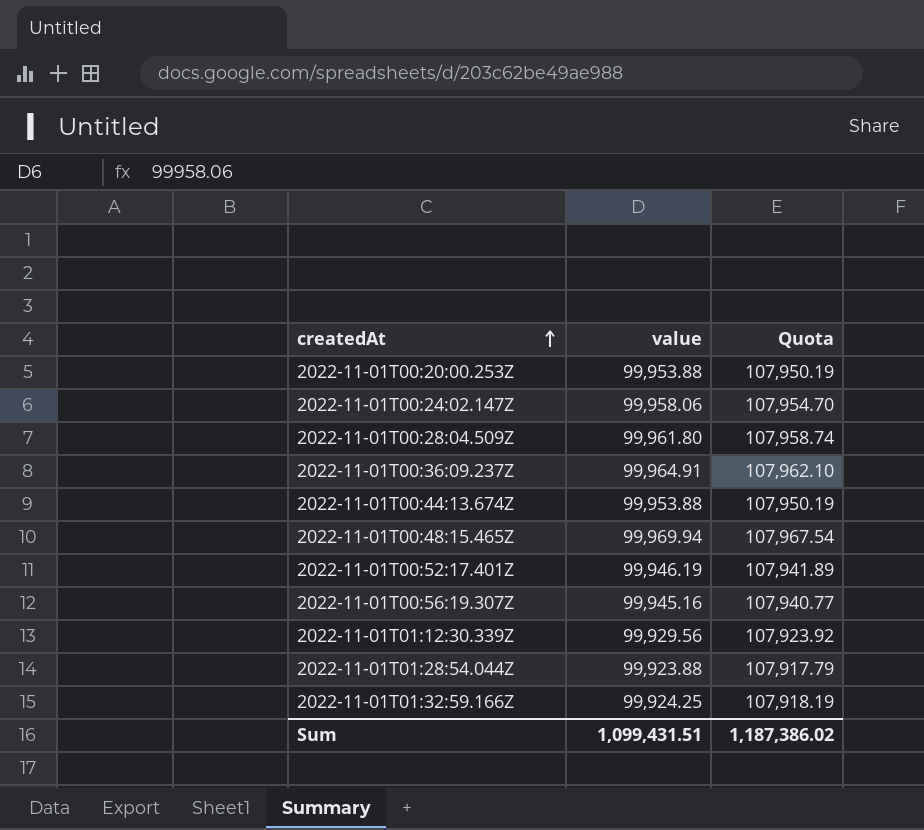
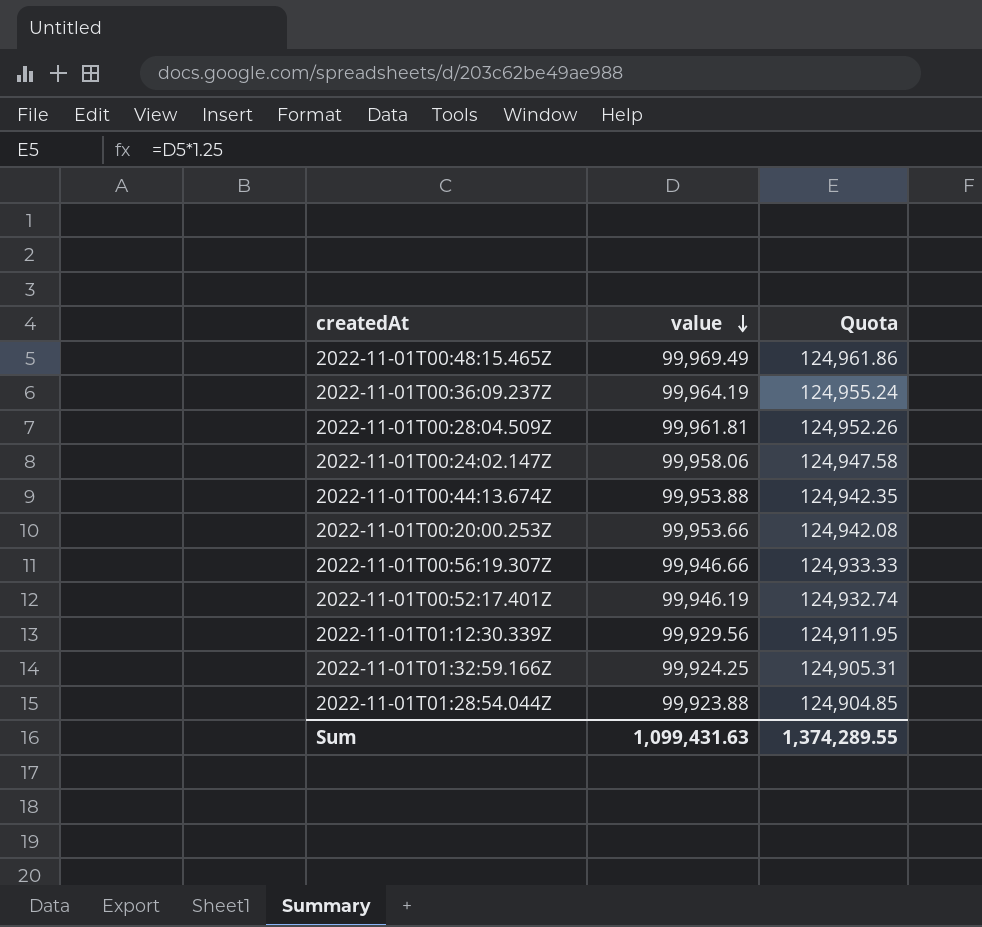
row order: createdAt ascending -> value descending
column Quota | formula: [value] * 1.08 -> [value] * 1.25
2022-11-01T00:48:15.465Z | value: 99,969.94 -> 99,969.49
2022-11-01T00:36:09.237Z | value: 99,964.91 -> 99,964.19
2022-11-01T00:28:04.509Z | value: 99,961.80 -> 99,961.81
2022-11-01T00:20:00.253Z | value: 99,953.88 -> 99,953.66
2022-11-01T00:56:19.307Z | value: 99,945.16 -> 99,946.66
Sum | value: 1,099,431.51 -> 1,099,431.63
Sum | Quota: 1,187,386.02 -> 1,374,289.55

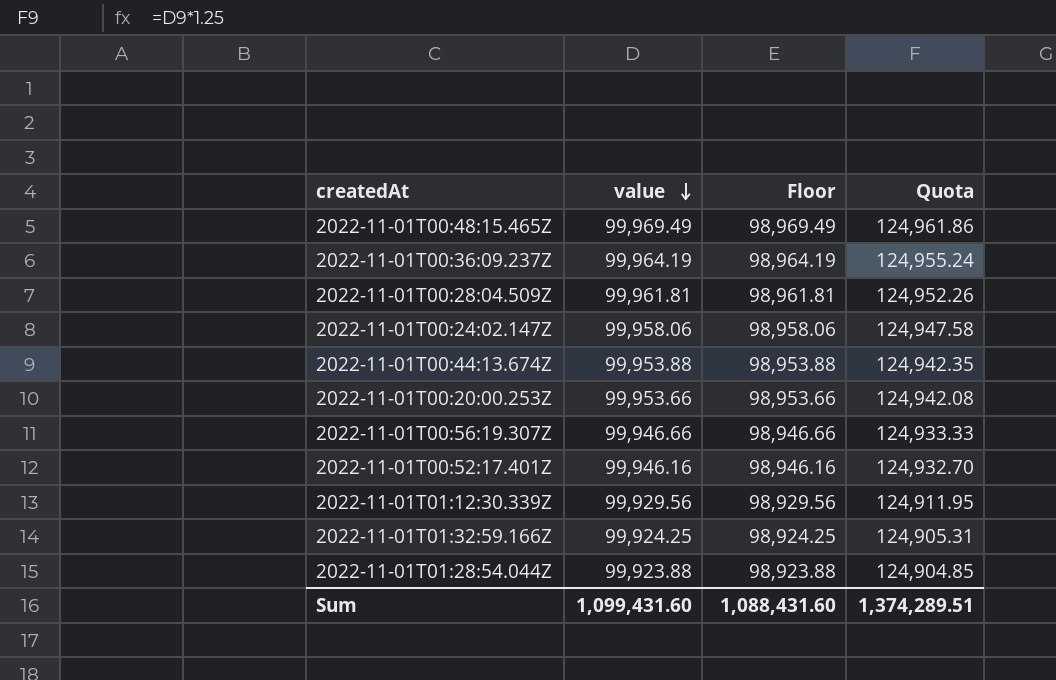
column Floor | formula: none -> [value] - 1000
2022-11-01T00:52:17.401Z | value: 99,946.19 -> 99,946.16
2022-11-01T00:52:17.401Z | Quota: 124,932.74 -> 124,932.70
Sum | value: 1,099,431.63 -> 1,099,431.60
Sum | Quota: 1,374,289.55 -> 1,374,289.51

